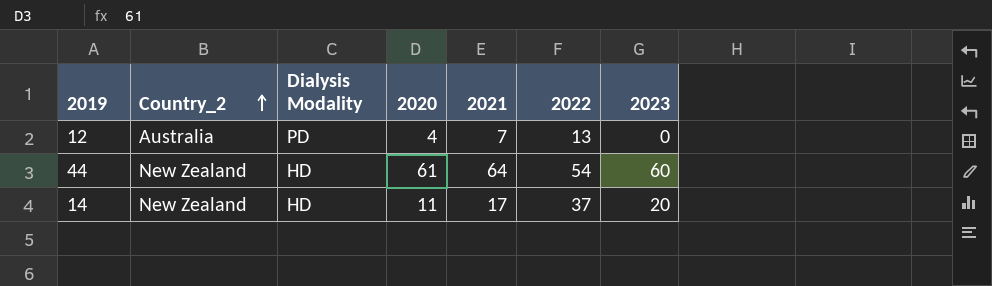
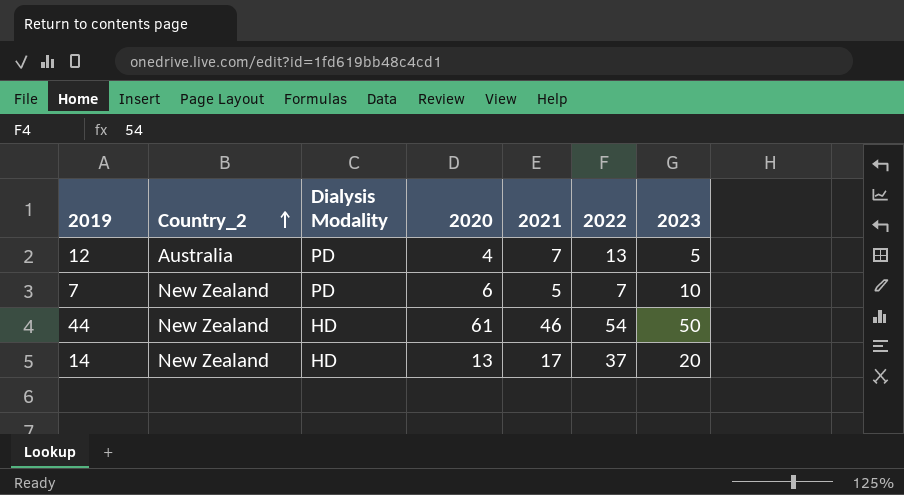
12 | 2023: 0 -> 5
row 7: none -> New Zealand | PD | 6 | 5 | 7 | 10
44 | 2021: 64 -> 46
44 | 2023: 60 -> 50
14 | 2020: 11 -> 13

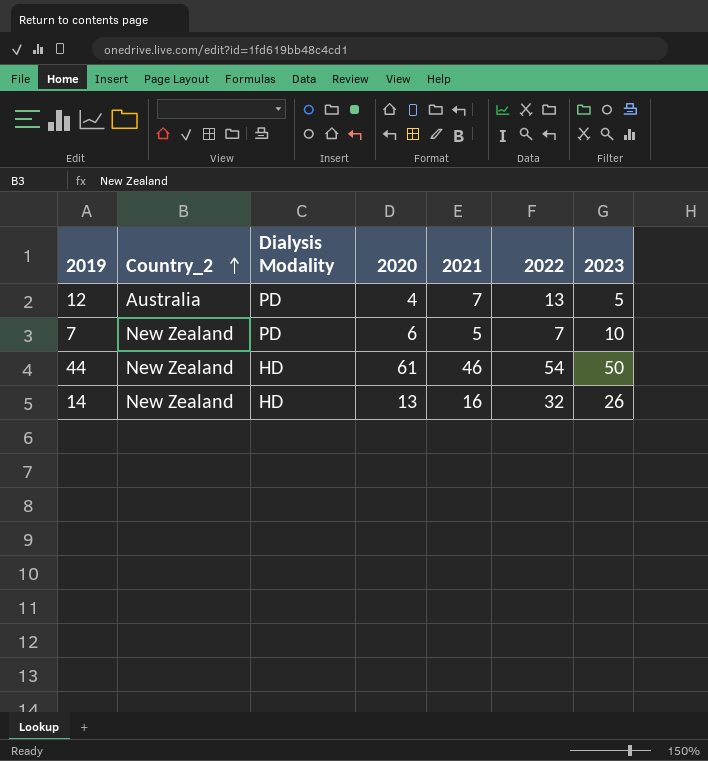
14 | 2021: 17 -> 16
14 | 2022: 37 -> 32
14 | 2023: 20 -> 26

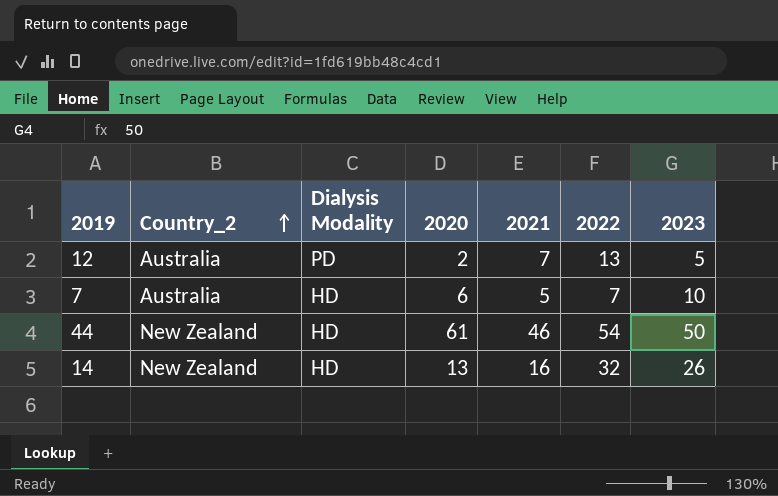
12 | 2020: 4 -> 2
7 | Country_2: New Zealand -> Australia
7 | Dialysis Modality: PD -> HD

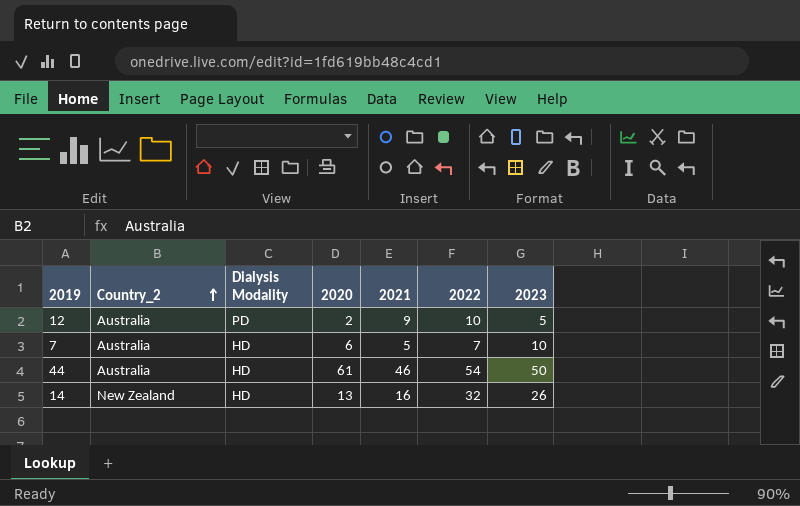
12 | 2021: 7 -> 9
12 | 2022: 13 -> 10
44 | Country_2: New Zealand -> Australia

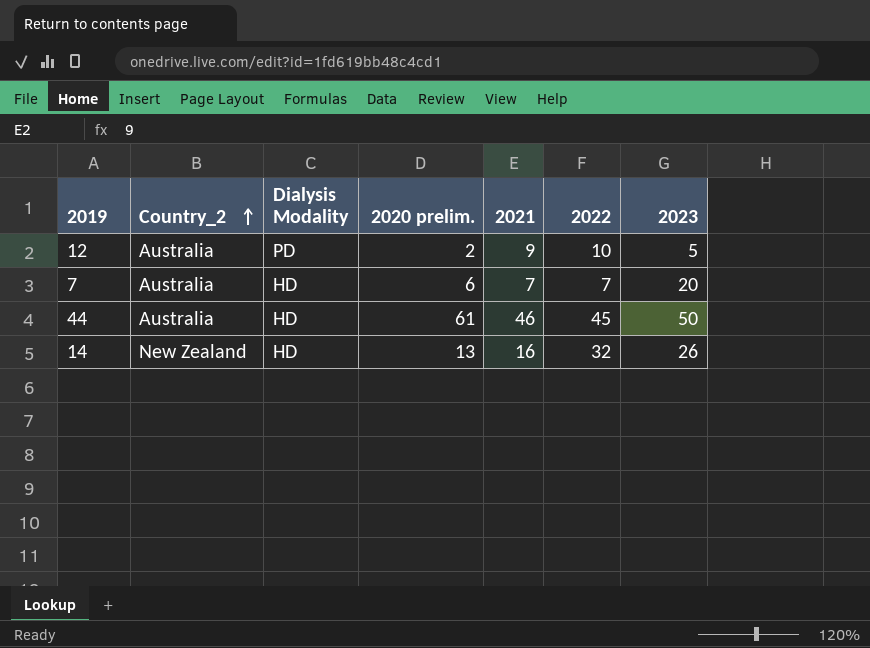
column name: 2020 -> 2020 prelim.
7 | 2021: 5 -> 7
7 | 2023: 10 -> 20
44 | 2022: 54 -> 45

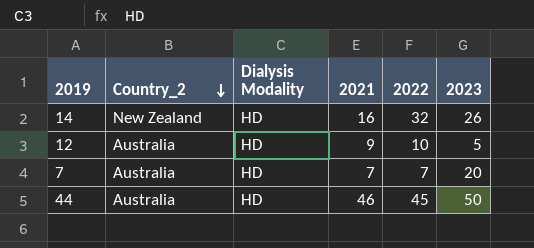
row order: Country_2 ascending -> Country_2 descending
column 2020 prelim. | position: 4 -> none
12 | Dialysis Modality: PD -> HD

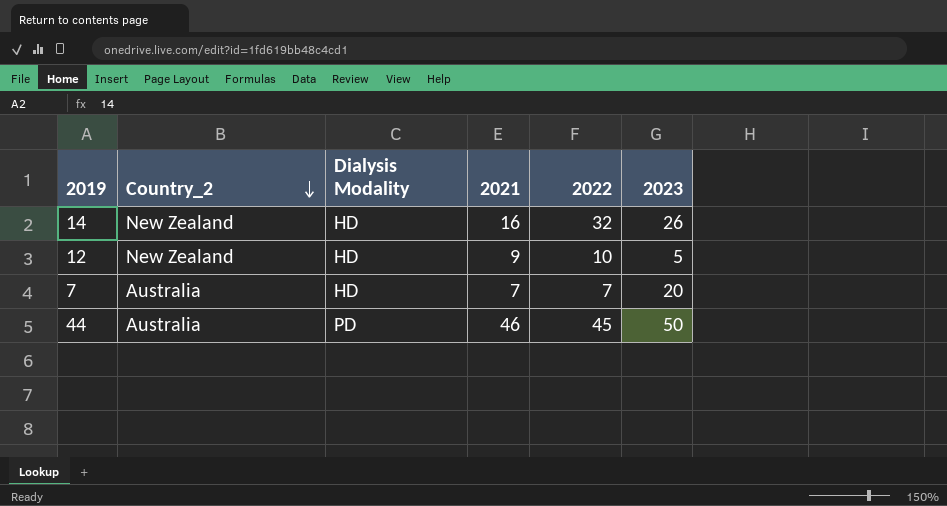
12 | Country_2: Australia -> New Zealand
44 | Dialysis Modality: HD -> PD

